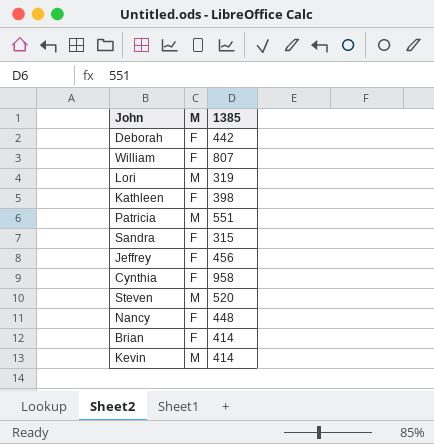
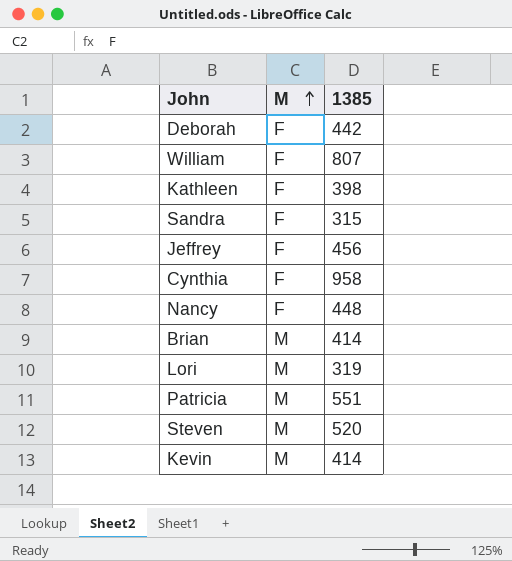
row order: none -> M ascending
Brian | M: F -> M

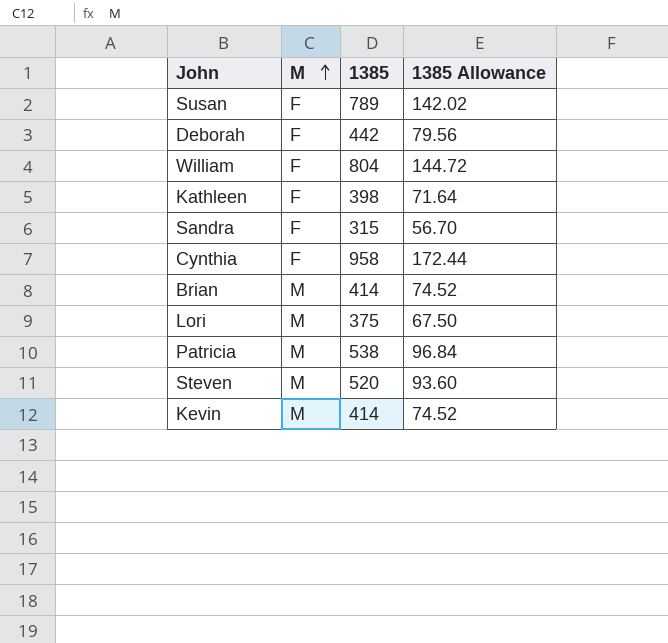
column 1385 Allowance | formula: none -> [1385] * 0.18
row Jeffrey: F | 456 -> none
row Nancy: F | 448 -> none
row Susan: none -> F | 789 | 142.02
William | 1385: 807 -> 804
Lori | 1385: 319 -> 375
Patricia | 1385: 551 -> 538

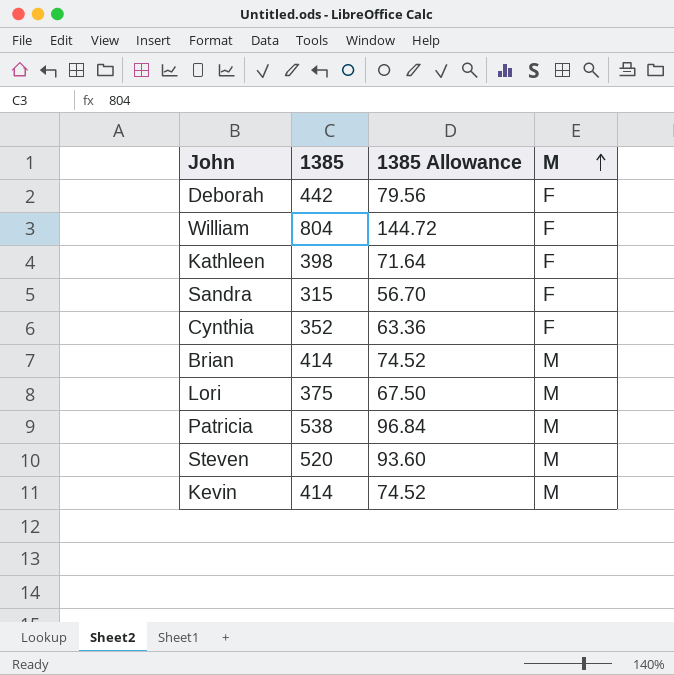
column M | position: 2 -> 4
row Susan: F | 789 | 142.02 -> none
Cynthia | 1385: 958 -> 352
Cynthia | 1385 Allowance: 172.44 -> 63.36

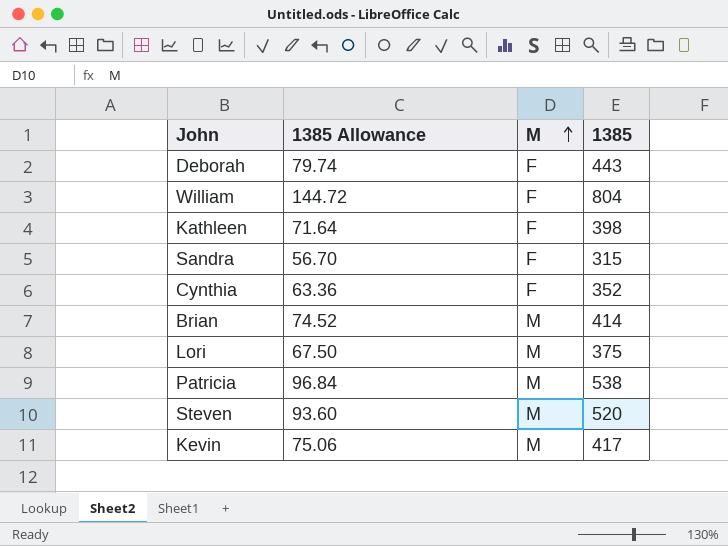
column 1385 | position: 2 -> 4
Deborah | 1385 Allowance: 79.56 -> 79.74
Deborah | 1385: 442 -> 443
Kevin | 1385 Allowance: 74.52 -> 75.06
Kevin | 1385: 414 -> 417

